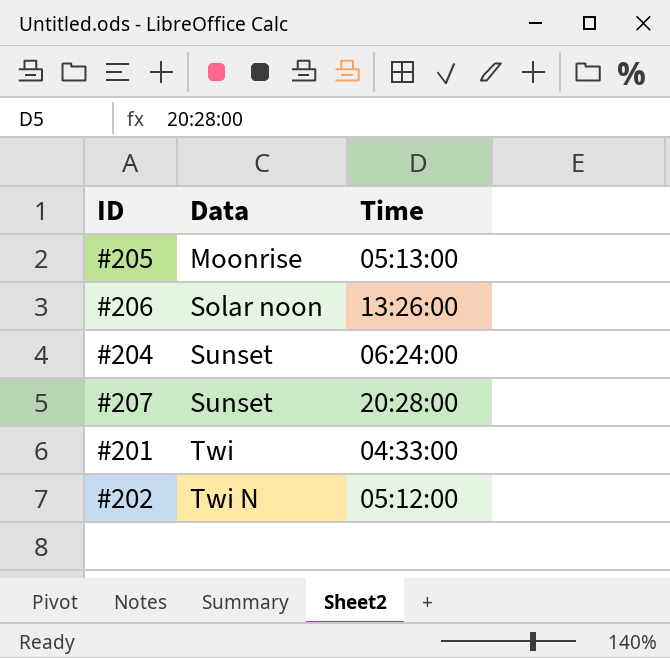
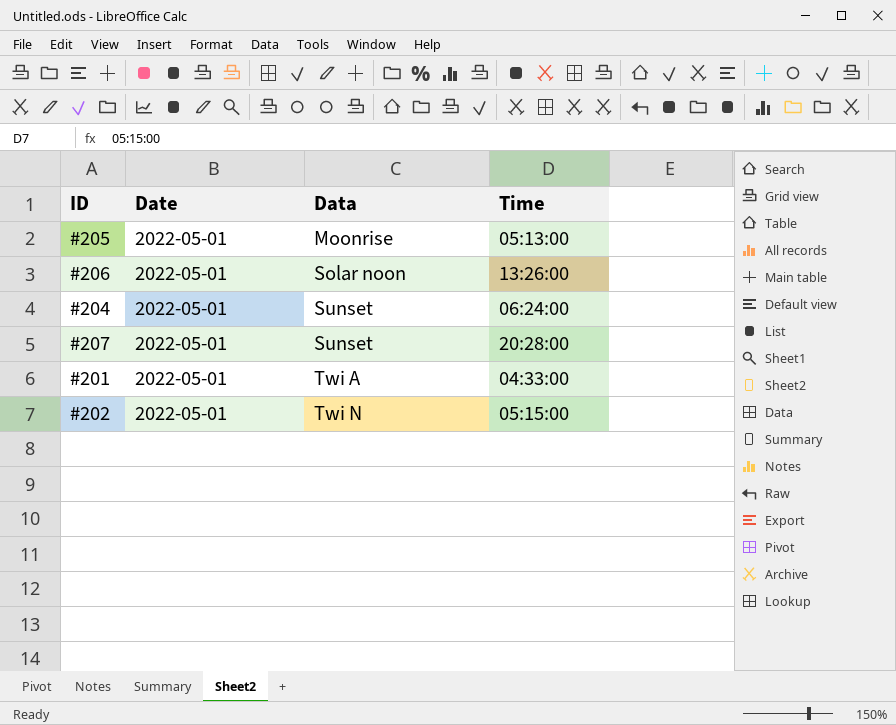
column Date | position: none -> 2
#201 | Data: Twi -> Twi A
#202 | Time: 05:12:00 -> 05:15:00

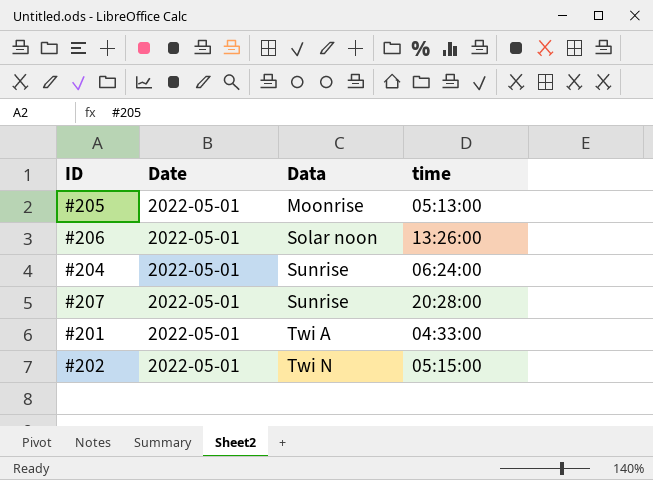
column name: Time -> time
#204 | Data: Sunset -> Sunrise
#207 | Data: Sunset -> Sunrise

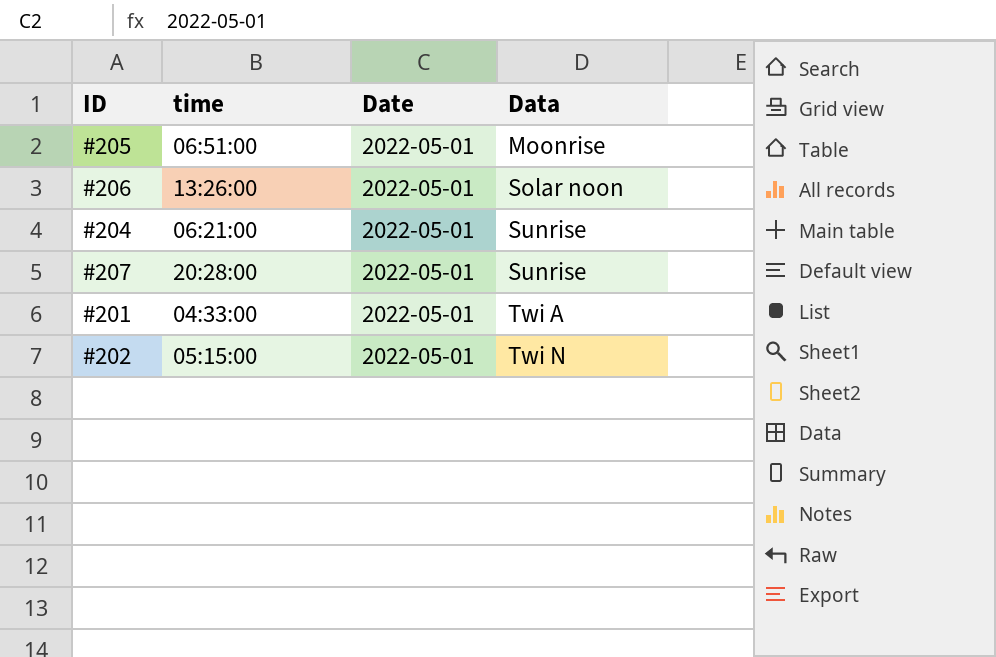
column time | position: 4 -> 2
#205 | time: 05:13:00 -> 06:51:00
#204 | time: 06:24:00 -> 06:21:00

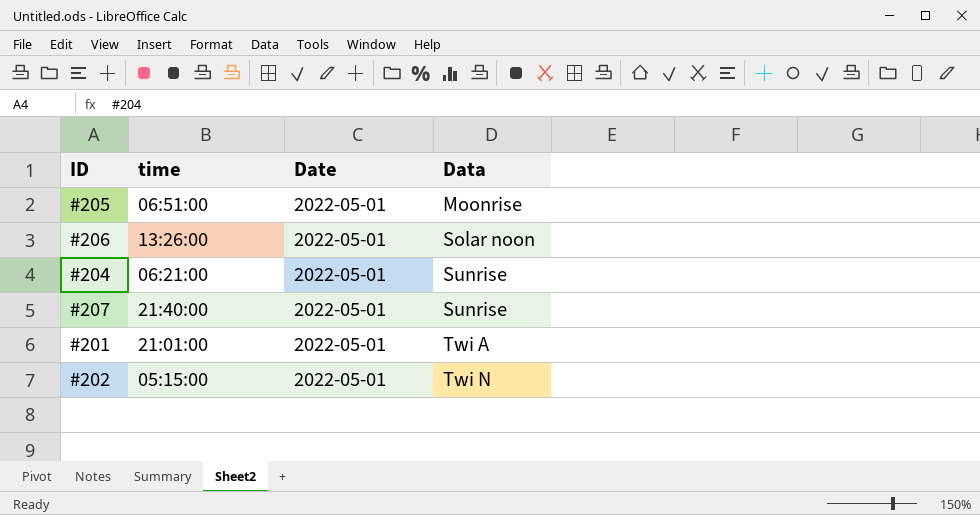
#207 | time: 20:28:00 -> 21:40:00
#201 | time: 04:33:00 -> 21:01:00

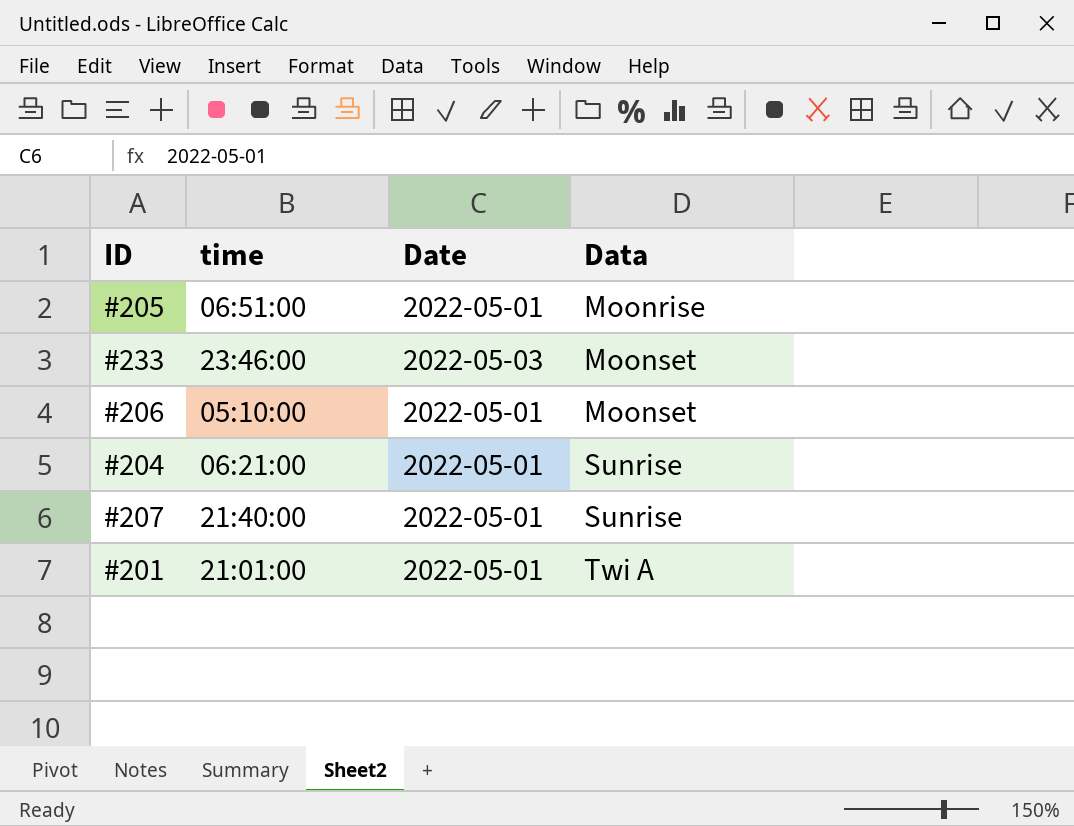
row #202: 05:15:00 | 2022-05-01 | Twi N -> none
row #233: none -> 23:46:00 | 2022-05-03 | Moonset
#206 | time: 13:26:00 -> 05:10:00
#206 | Data: Solar noon -> Moonset

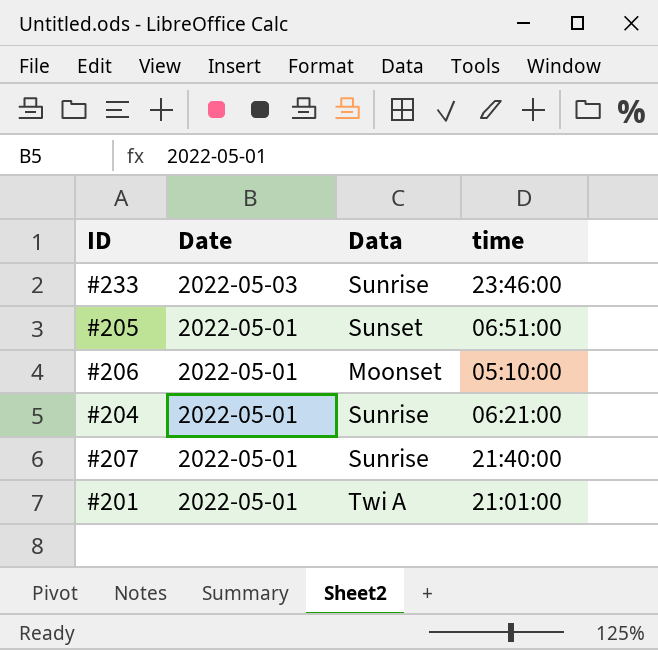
row order: Data ascending -> Date descending
column time | position: 2 -> 4
#233 | Data: Moonset -> Sunrise
#205 | Data: Moonrise -> Sunset

